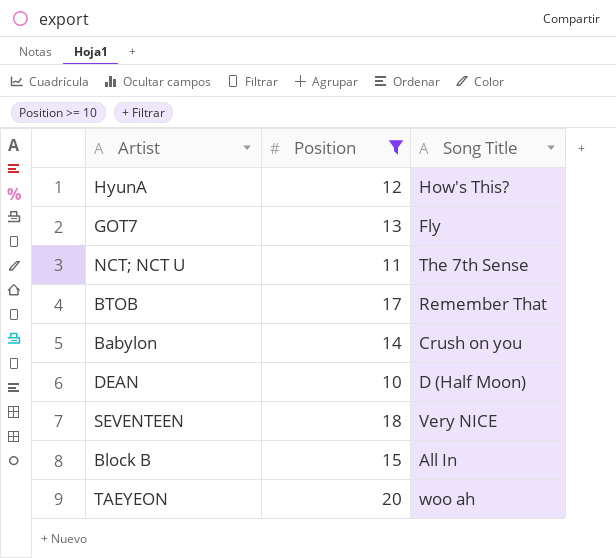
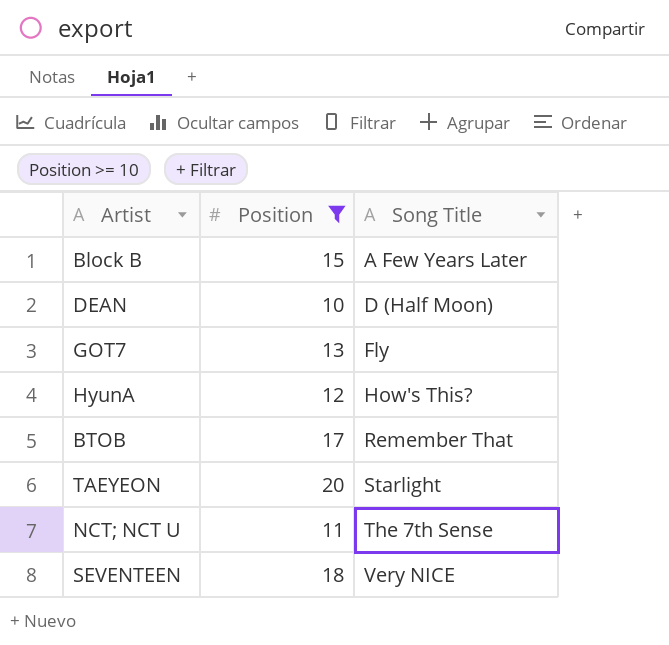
row order: none -> Song Title ascending
row Babylon: 14 | Crush on you -> none
Block B | Song Title: All In -> A Few Years Later
TAEYEON | Song Title: woo ah -> Starlight

